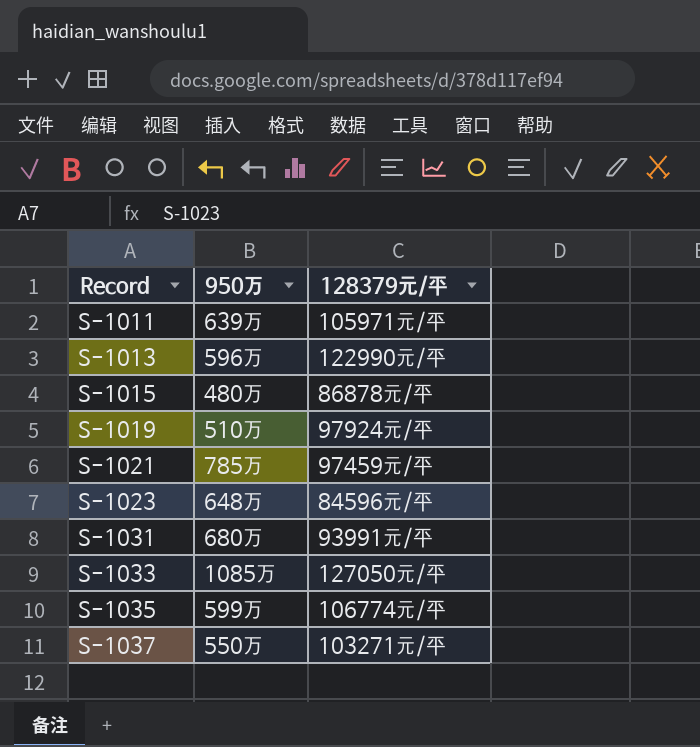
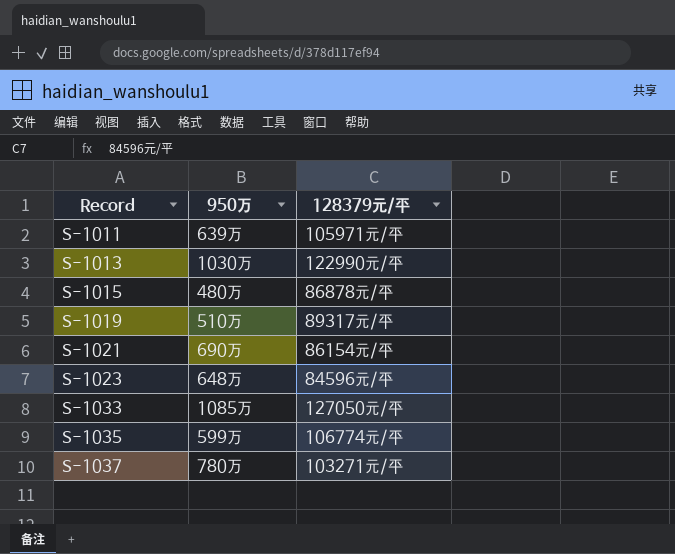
row S-1031: 680万 | 93991元/平 -> none
S-1013 | 950万: 596万 -> 1030万
S-1019 | 128379元/平: 97924元/平 -> 89317元/平
S-1021 | 950万: 785万 -> 690万
S-1021 | 128379元/平: 97459元/平 -> 86154元/平
S-1037 | 950万: 550万 -> 780万

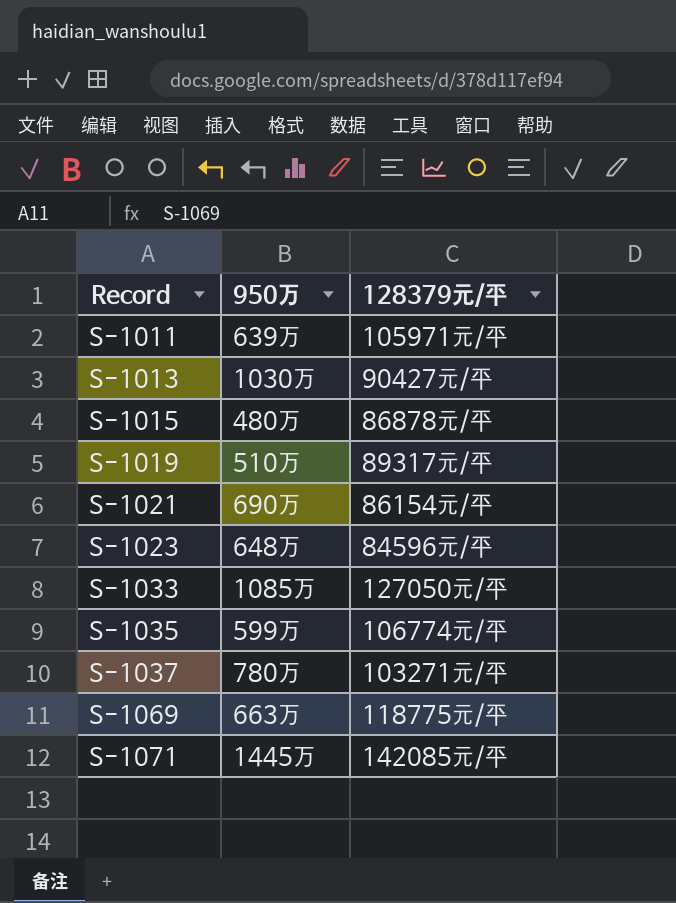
S-1013 | 128379元/平: 122990元/平 -> 90427元/平
row S-1069: none -> 663万 | 118775元/平
row S-1071: none -> 1445万 | 142085元/平

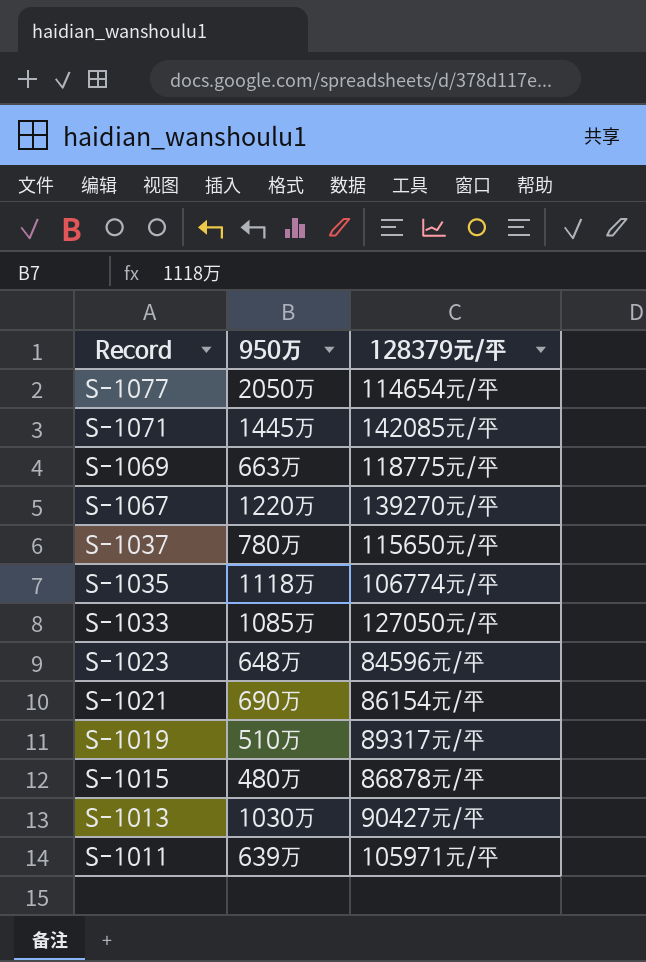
row order: Record ascending -> Record descending
row S-1077: none -> 2050万 | 114654元/平
row S-1067: none -> 1220万 | 139270元/平
S-1037 | 128379元/平: 103271元/平 -> 115650元/平
S-1035 | 950万: 599万 -> 1118万

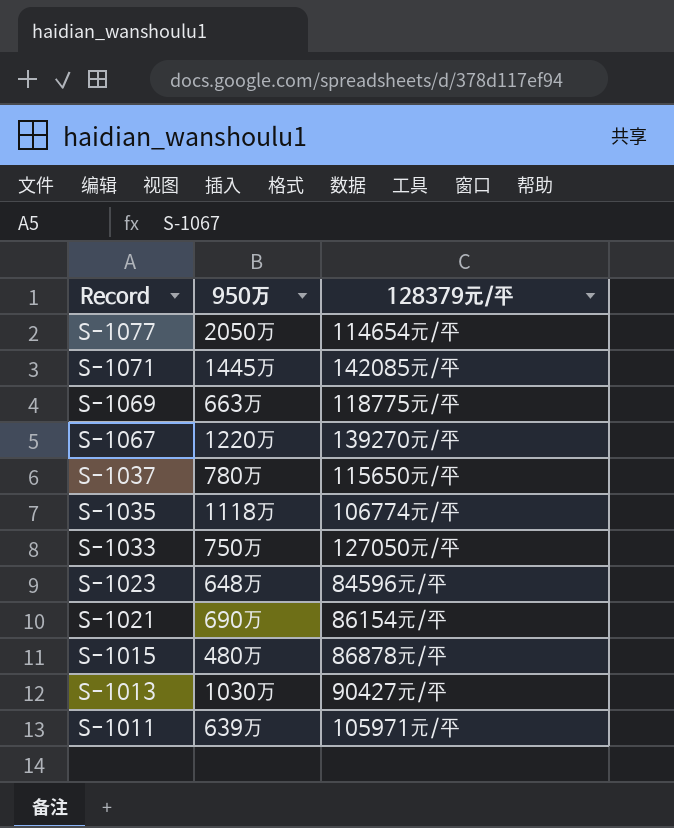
row S-1019: 510万 | 89317元/平 -> none
S-1033 | 950万: 1085万 -> 750万

